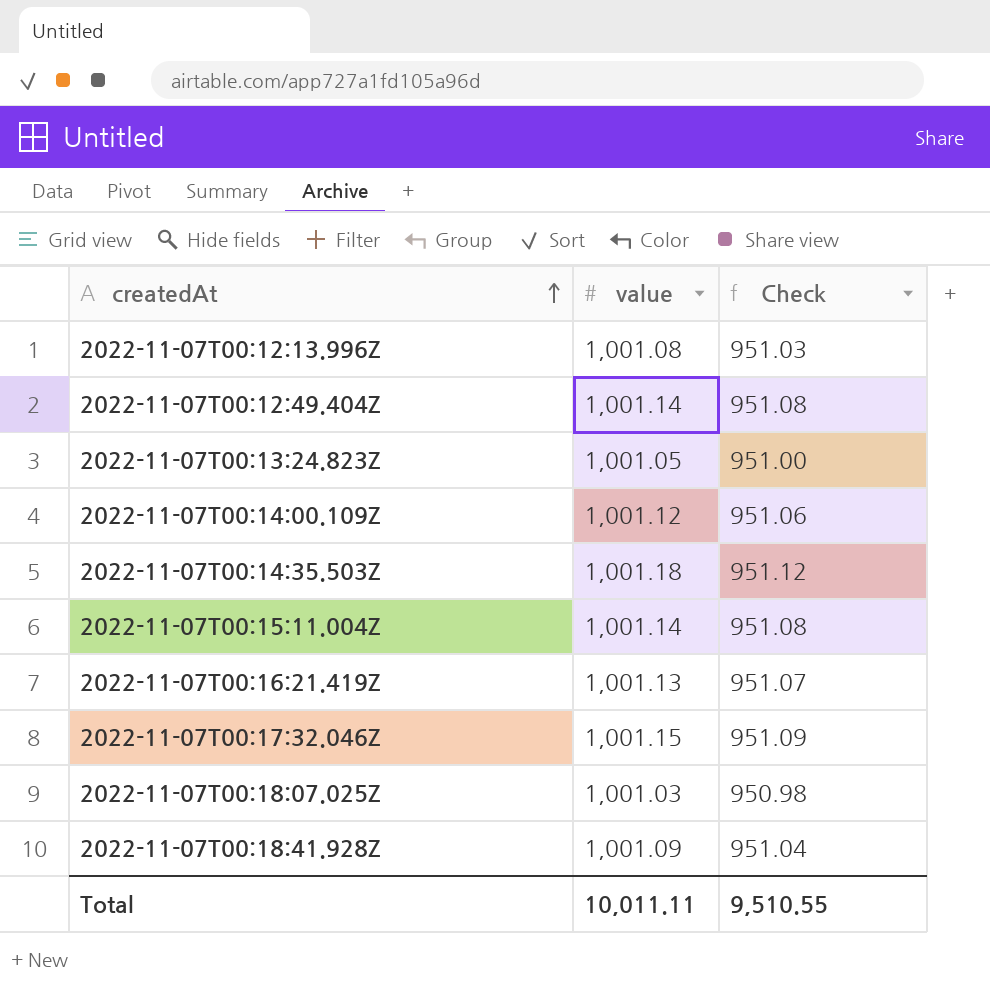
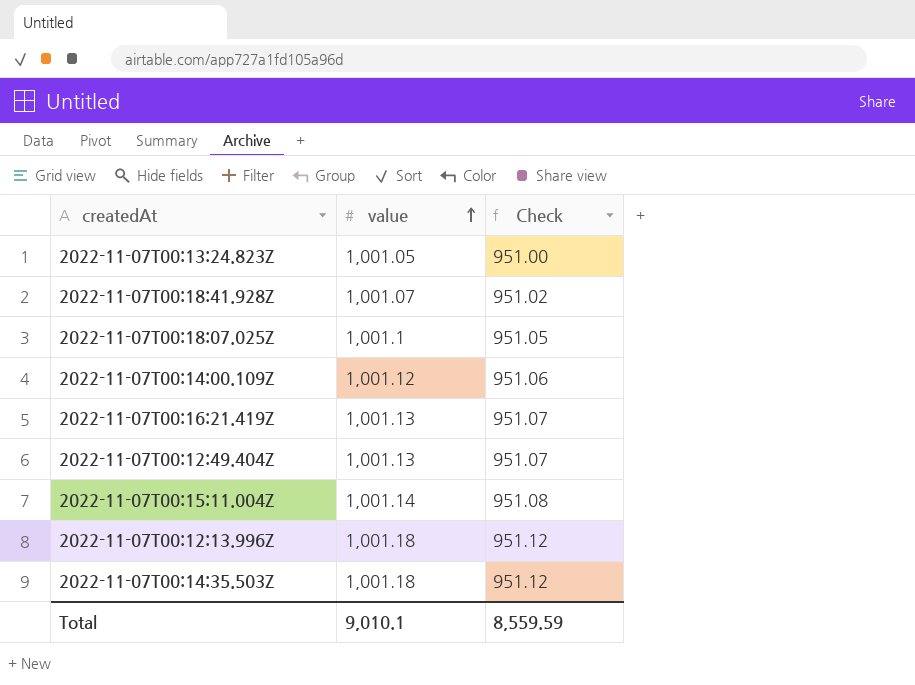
row order: createdAt ascending -> value ascending
row 2022-11-07T00:17:32.046Z: 1,001.15 | 951.09 -> none
2022-11-07T00:18:41.928Z | value: 1,001.09 -> 1,001.07
2022-11-07T00:18:41.928Z | Check: 951.04 -> 951.02
2022-11-07T00:18:07.025Z | value: 1,001.03 -> 1,001.1
2022-11-07T00:18:07.025Z | Check: 950.98 -> 951.05
2022-11-07T00:12:49.404Z | value: 1,001.14 -> 1,001.13
2022-11-07T00:12:49.404Z | Check: 951.08 -> 951.07
2022-11-07T00:12:13.996Z | value: 1,001.08 -> 1,001.18
2022-11-07T00:12:13.996Z | Check: 951.03 -> 951.12
Total | value: 10,011.11 -> 9,010.1
Total | Check: 9,510.55 -> 8,559.59

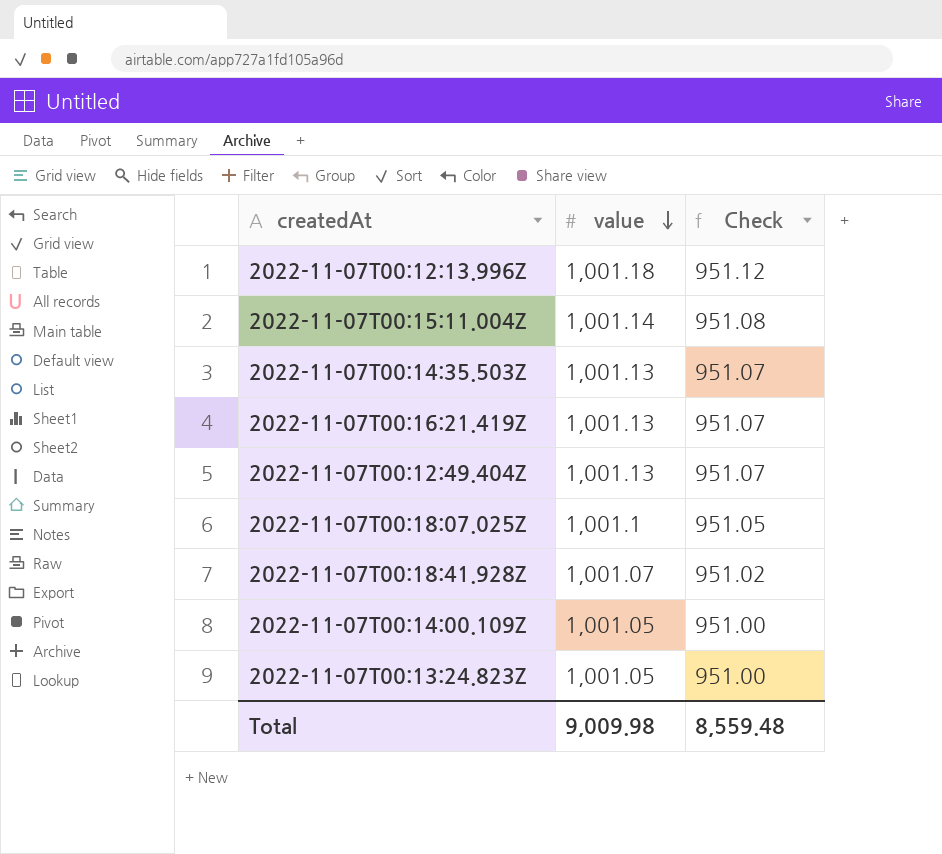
row order: value ascending -> value descending
2022-11-07T00:14:35.503Z | value: 1,001.18 -> 1,001.13
2022-11-07T00:14:35.503Z | Check: 951.12 -> 951.07
2022-11-07T00:14:00.109Z | value: 1,001.12 -> 1,001.05
2022-11-07T00:14:00.109Z | Check: 951.06 -> 951.00
Total | value: 9,010.1 -> 9,009.98
Total | Check: 8,559.59 -> 8,559.48

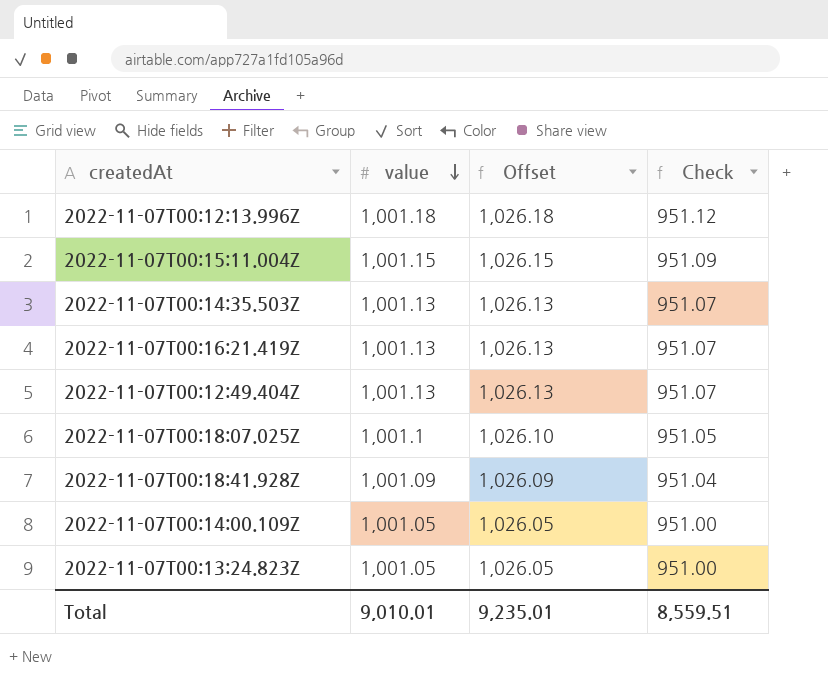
column Offset | formula: none -> [value] + 25
2022-11-07T00:15:11.004Z | value: 1,001.14 -> 1,001.15
2022-11-07T00:15:11.004Z | Check: 951.08 -> 951.09
2022-11-07T00:18:41.928Z | value: 1,001.07 -> 1,001.09
2022-11-07T00:18:41.928Z | Check: 951.02 -> 951.04
Total | value: 9,009.98 -> 9,010.01
Total | Check: 8,559.48 -> 8,559.51

